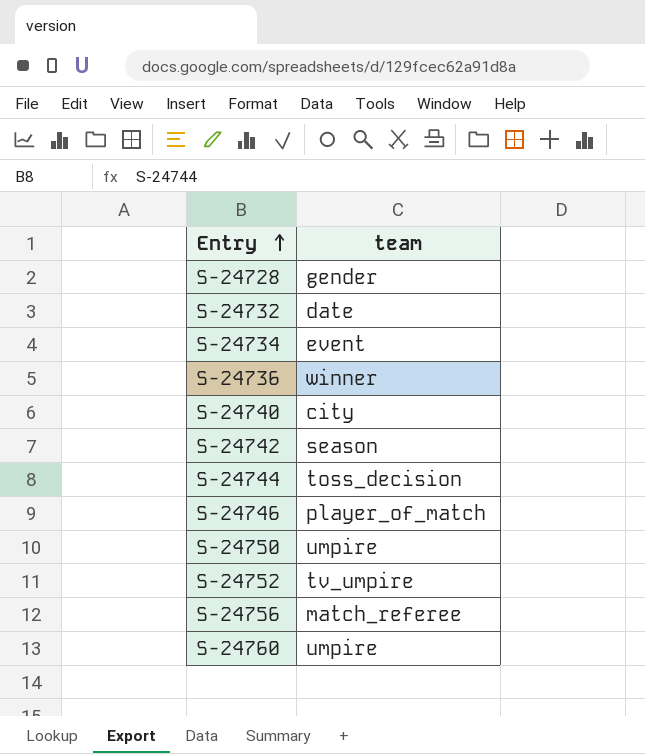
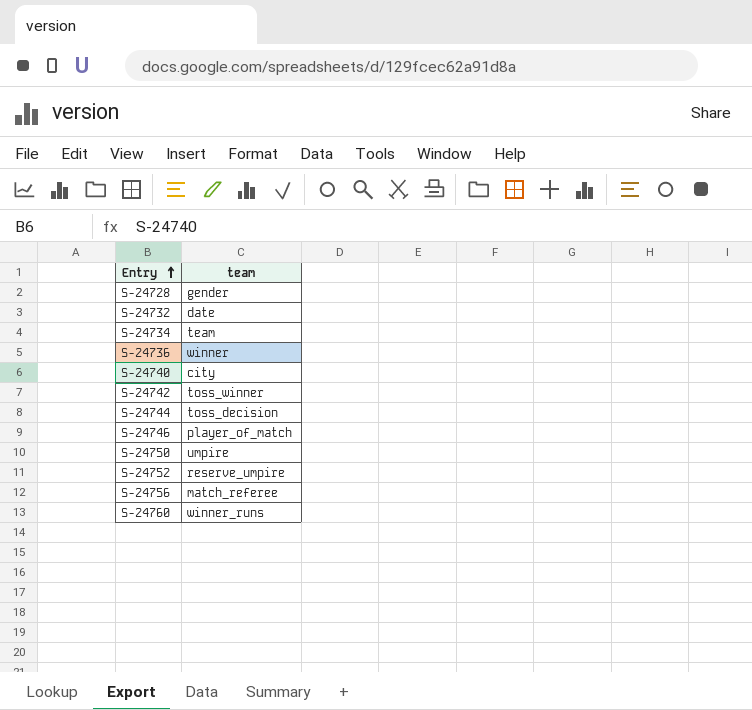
S-24734 | team: event -> team
S-24742 | team: season -> toss_winner
S-24752 | team: tv_umpire -> reserve_umpire
S-24760 | team: umpire -> winner_runs

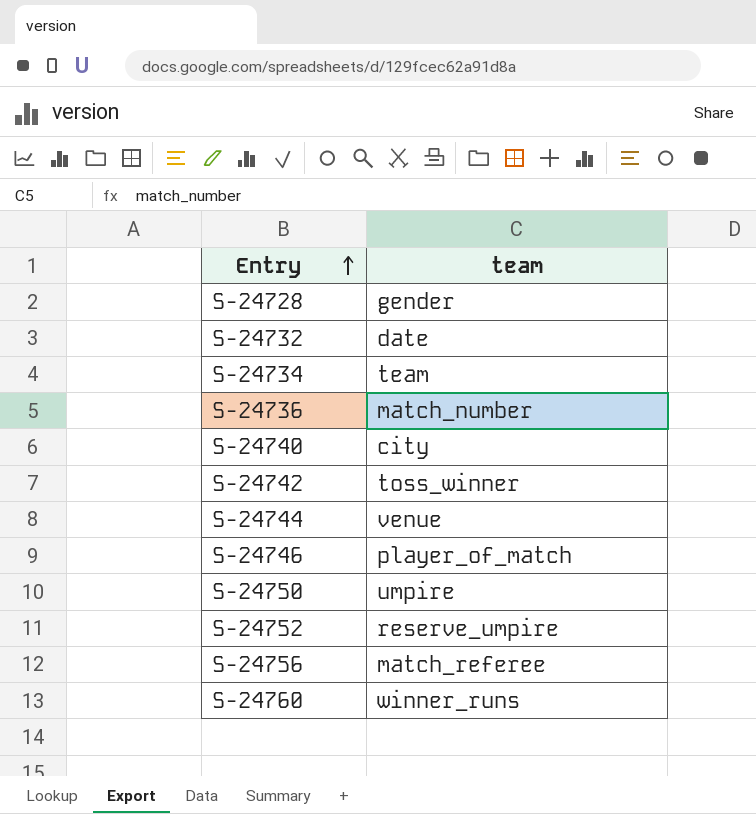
S-24736 | team: winner -> match_number
S-24744 | team: toss_decision -> venue

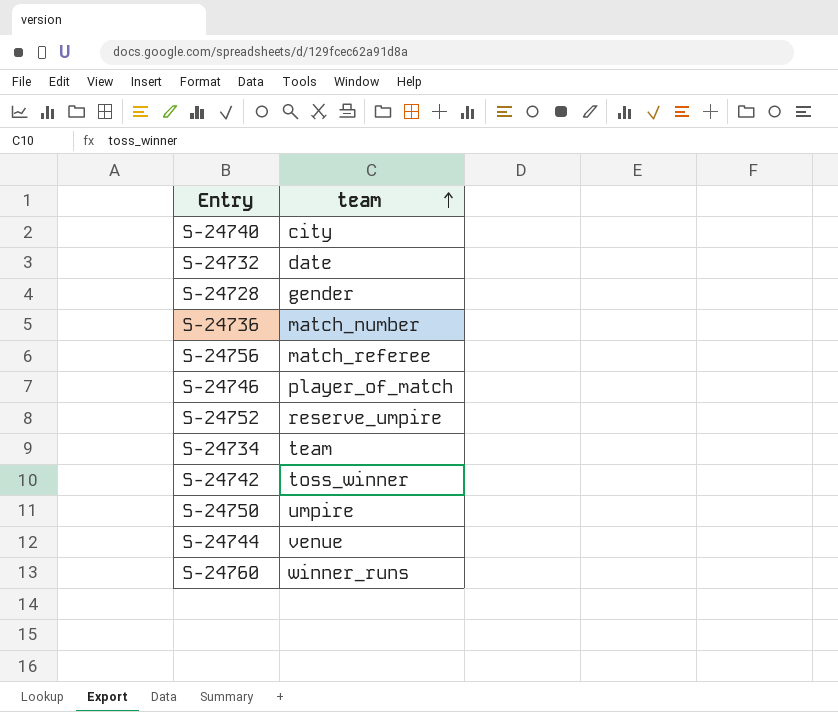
row order: Entry ascending -> team ascending

